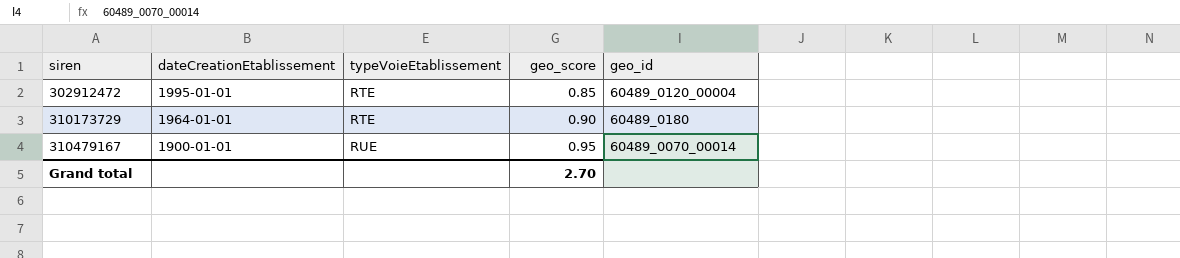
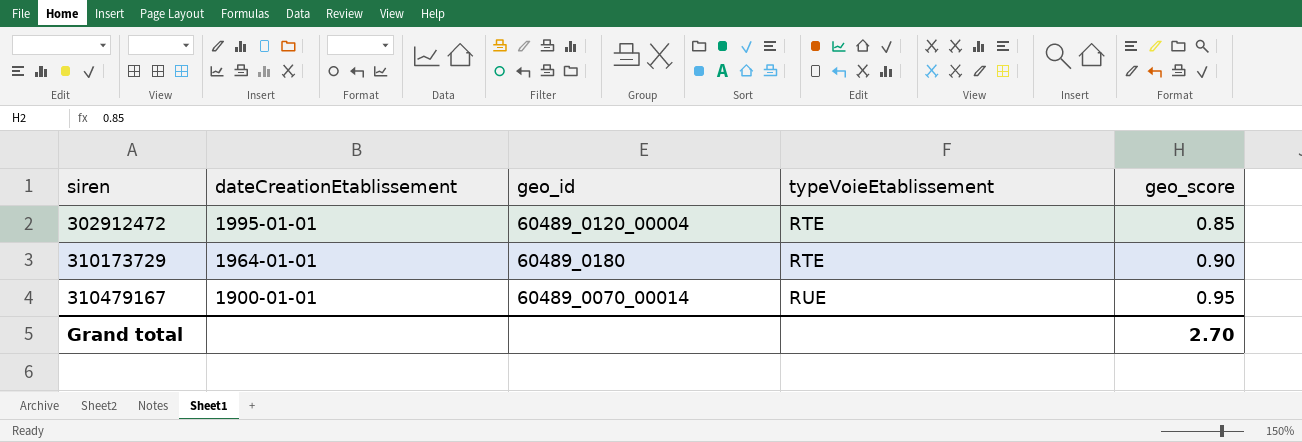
column geo_id | position: 5 -> 3

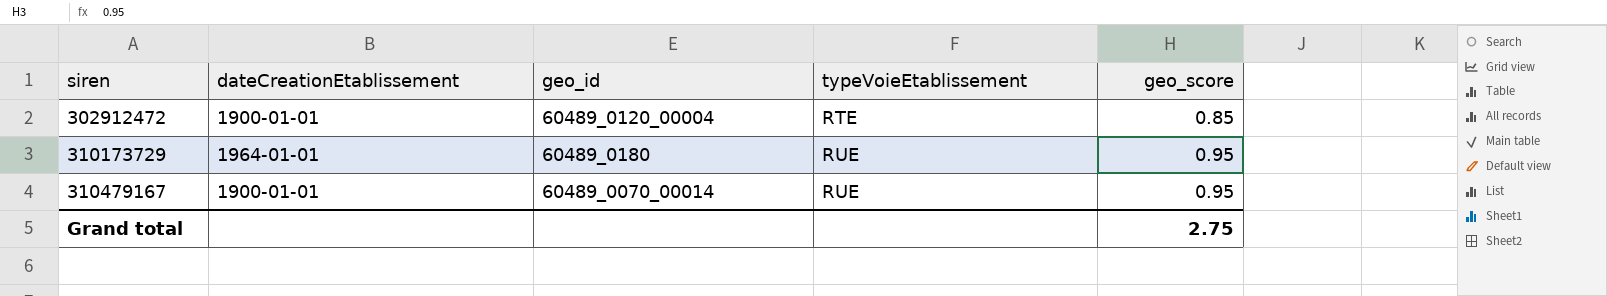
302912472 | dateCreationEtablissement: 1995-01-01 -> 1900-01-01
310173729 | typeVoieEtablissement: RTE -> RUE
310173729 | geo_score: 0.90 -> 0.95
Grand total | geo_score: 2.70 -> 2.75

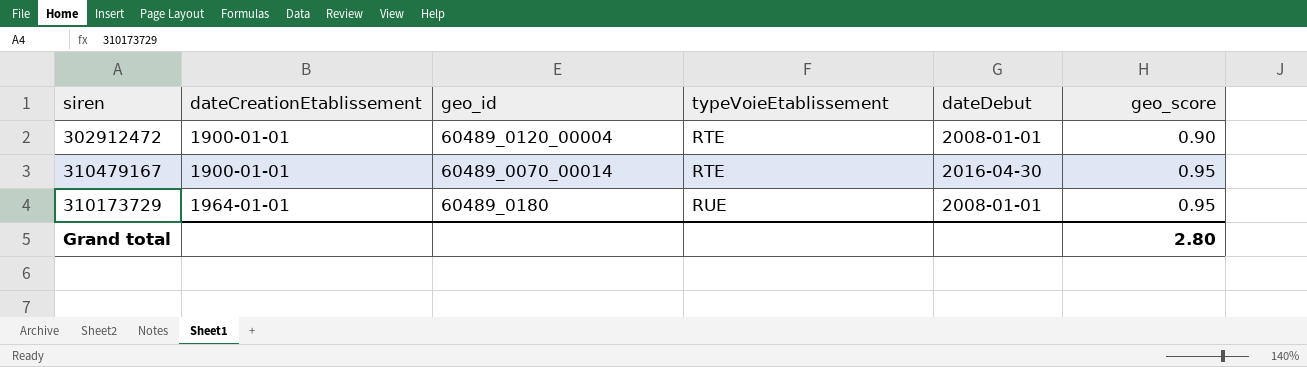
row order: siren ascending -> dateCreationEtablissement ascending
column dateDebut | position: none -> 5
302912472 | geo_score: 0.85 -> 0.90
310479167 | typeVoieEtablissement: RUE -> RTE
Grand total | geo_score: 2.75 -> 2.80

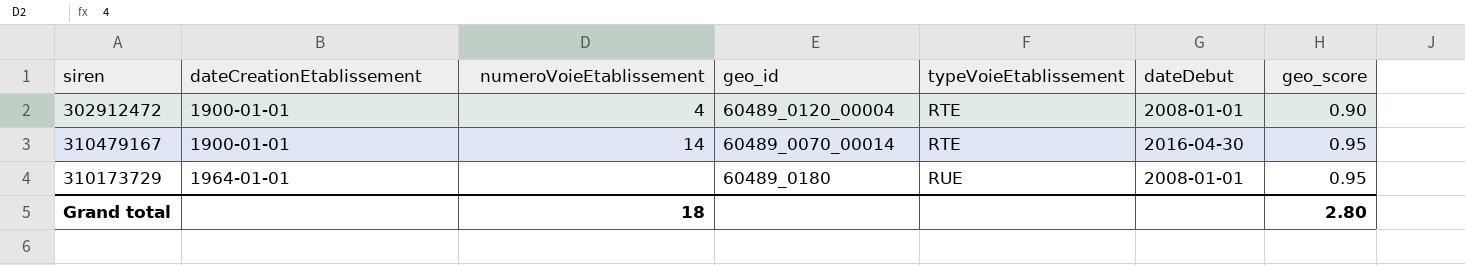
column numeroVoieEtablissement | position: none -> 3

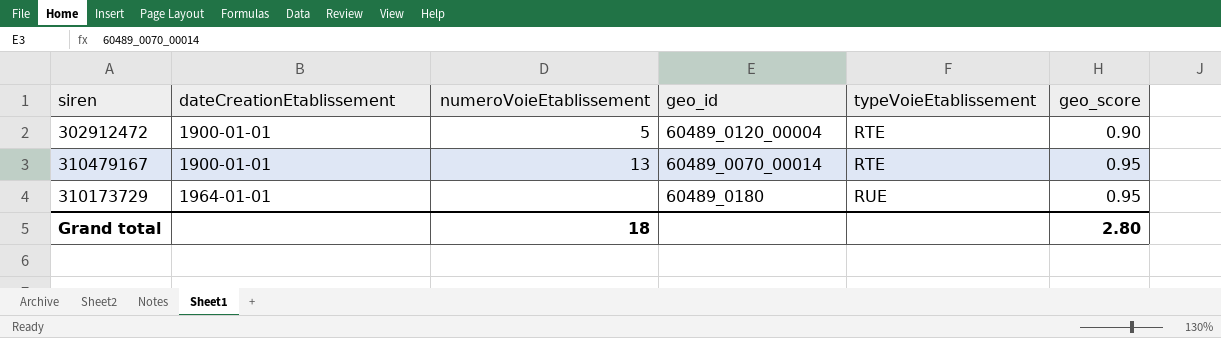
column dateDebut | position: 6 -> none
302912472 | numeroVoieEtablissement: 4 -> 5
310479167 | numeroVoieEtablissement: 14 -> 13

